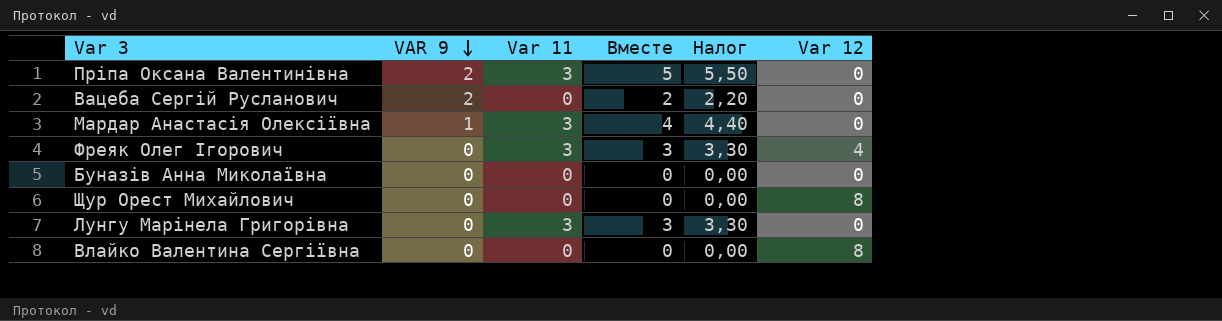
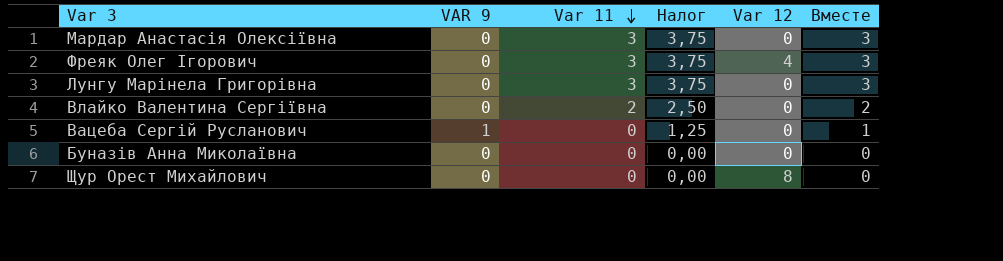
row order: VAR 9 descending -> Var 11 descending
column Налог | formula: [Вместе] * 1,1 -> [Вместе] * 1,25
column Вместе | position: 4 -> 6
row Пріпа Оксана Валентинівна: 2 | 3 | 5 | 5,50 | 0 -> none
Мардар Анастасія Олексіївна | VAR 9: 1 -> 0
Мардар Анастасія Олексіївна | Вместе: 4 -> 3
Влайко Валентина Сергіївна | Var 11: 0 -> 2
Влайко Валентина Сергіївна | Var 12: 8 -> 0
Влайко Валентина Сергіївна | Вместе: 0 -> 2
Вацеба Сергій Русланович | VAR 9: 2 -> 1
Вацеба Сергій Русланович | Вместе: 2 -> 1

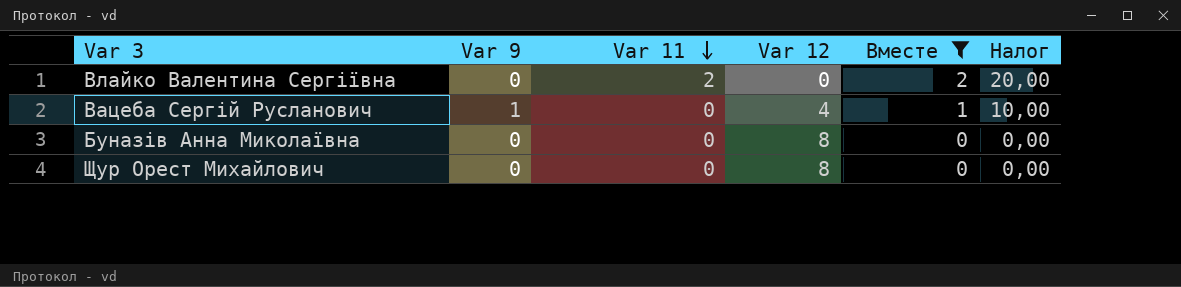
filter: none -> Вместе != 3
column name: VAR 9 -> Var 9
column Налог | formula: [Вместе] * 1,25 -> [Вместе] * 10
column Налог | position: 4 -> 6
Вацеба Сергій Русланович | Var 12: 0 -> 4
Буназів Анна Миколаївна | Var 12: 0 -> 8

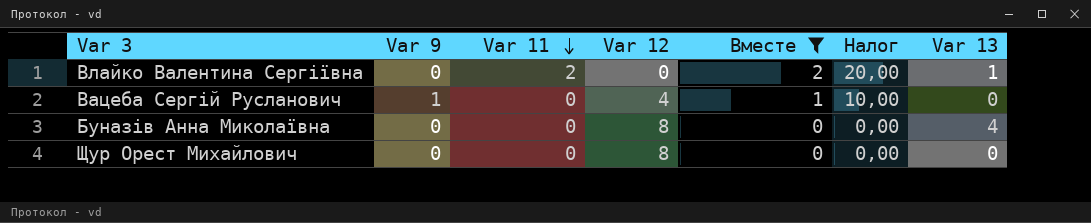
column Var 13 | position: none -> 7

